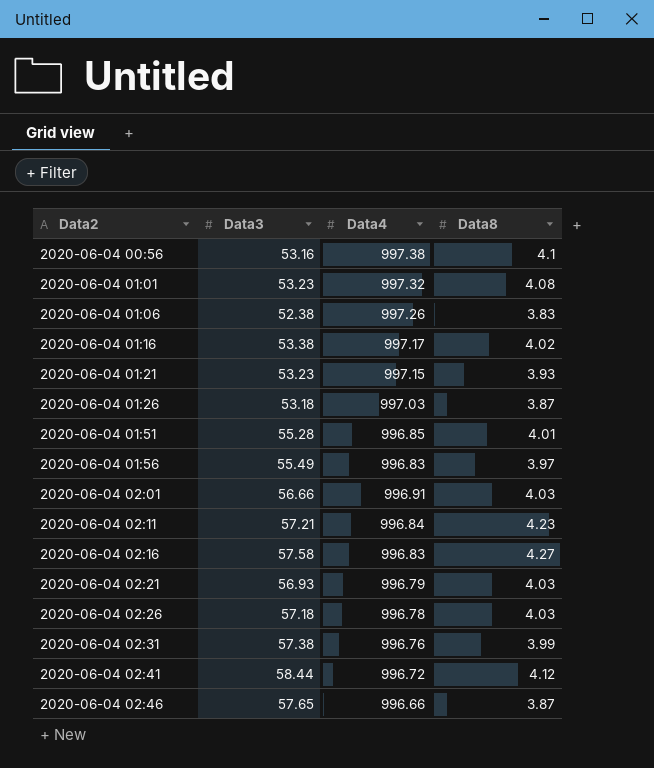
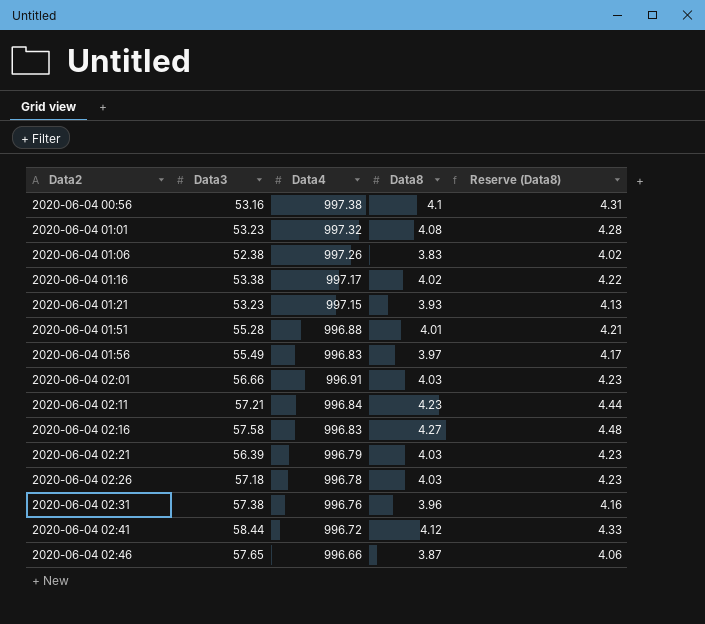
column Reserve (Data8) | formula: none -> [Data8] * 1.05
row 2020-06-04 01:26: 53.18 | 997.03 | 3.87 -> none
2020-06-04 01:51 | Data4: 996.85 -> 996.88
2020-06-04 02:21 | Data3: 56.93 -> 56.39
2020-06-04 02:31 | Data8: 3.99 -> 3.96

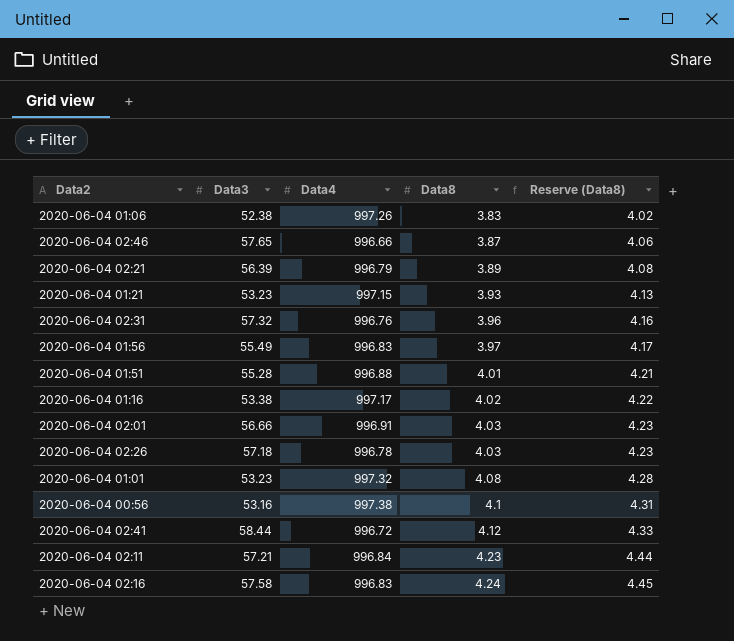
row order: Data2 ascending -> Data8 ascending
2020-06-04 02:21 | Data8: 4.03 -> 3.89
2020-06-04 02:21 | Reserve (Data8): 4.23 -> 4.08
2020-06-04 02:31 | Data3: 57.38 -> 57.32
2020-06-04 02:16 | Data8: 4.27 -> 4.24
2020-06-04 02:16 | Reserve (Data8): 4.48 -> 4.45

